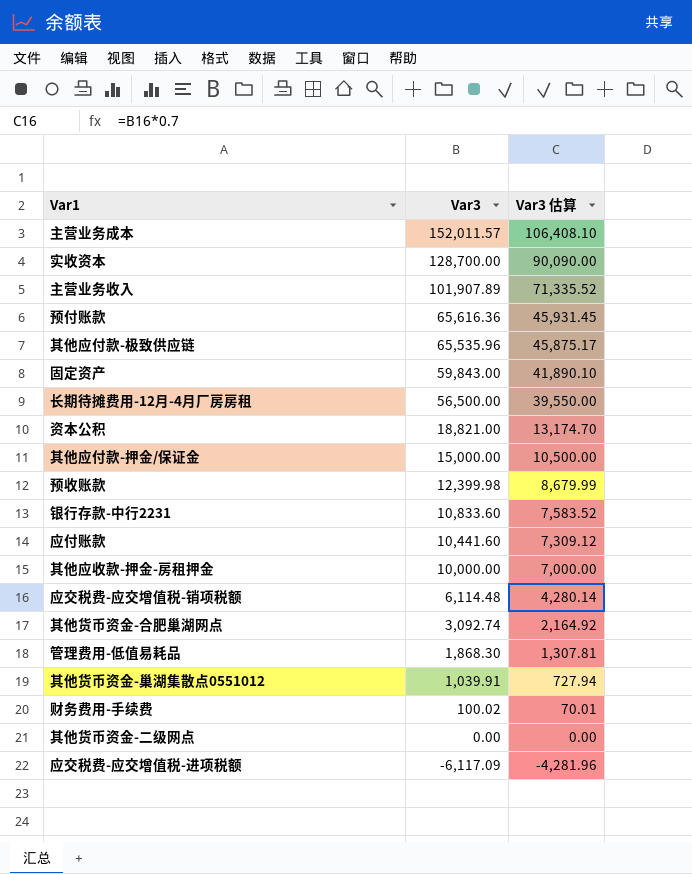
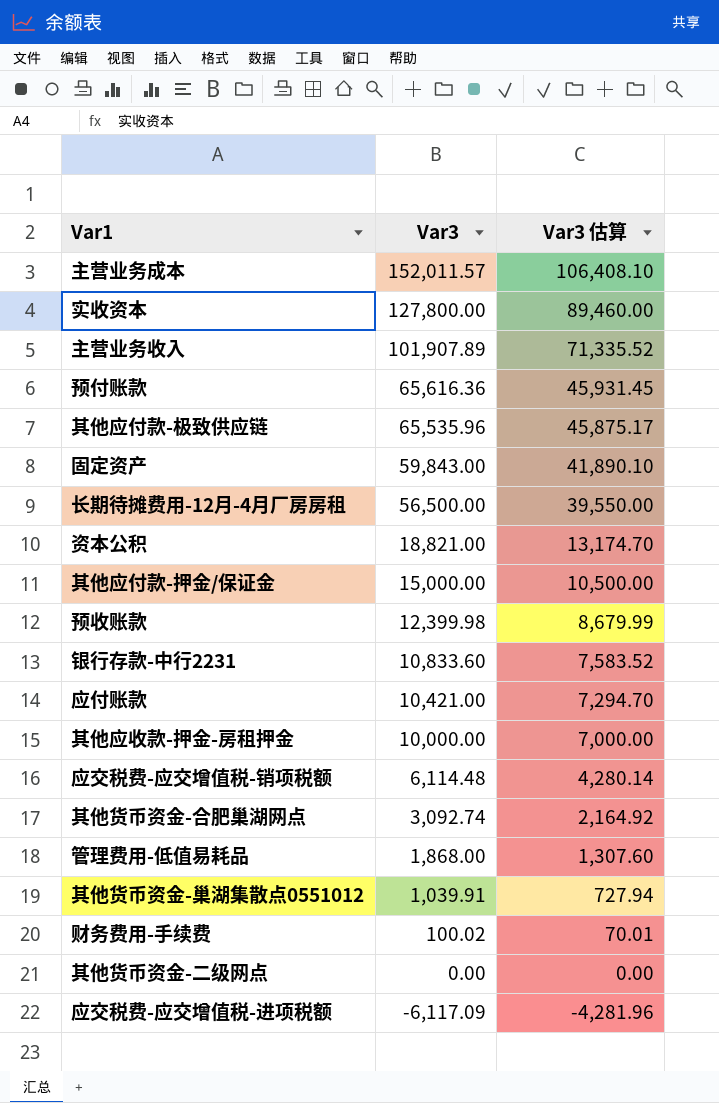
实收资本 | Var3: 128,700.00 -> 127,800.00
实收资本 | Var3 估算: 90,090.00 -> 89,460.00
应付账款 | Var3: 10,441.60 -> 10,421.00
应付账款 | Var3 估算: 7,309.12 -> 7,294.70
管理费用-低值易耗品 | Var3: 1,868.30 -> 1,868.00
管理费用-低值易耗品 | Var3 估算: 1,307.81 -> 1,307.60

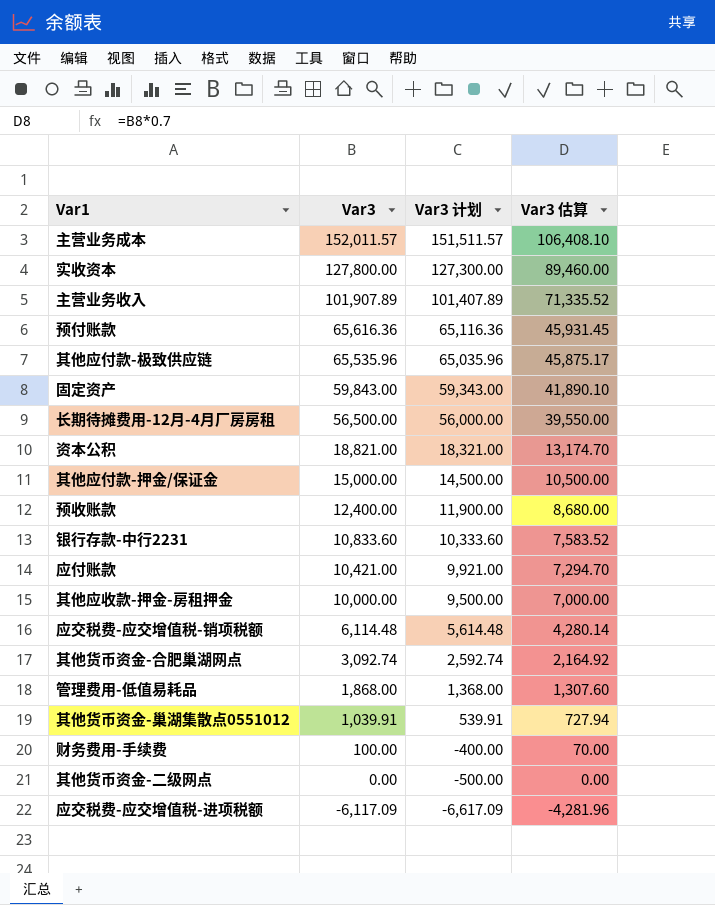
column Var3 计划 | formula: none -> [Var3] - 500
预收账款 | Var3: 12,399.98 -> 12,400.00
预收账款 | Var3 估算: 8,679.99 -> 8,680.00
财务费用-手续费 | Var3: 100.02 -> 100.00
财务费用-手续费 | Var3 估算: 70.01 -> 70.00

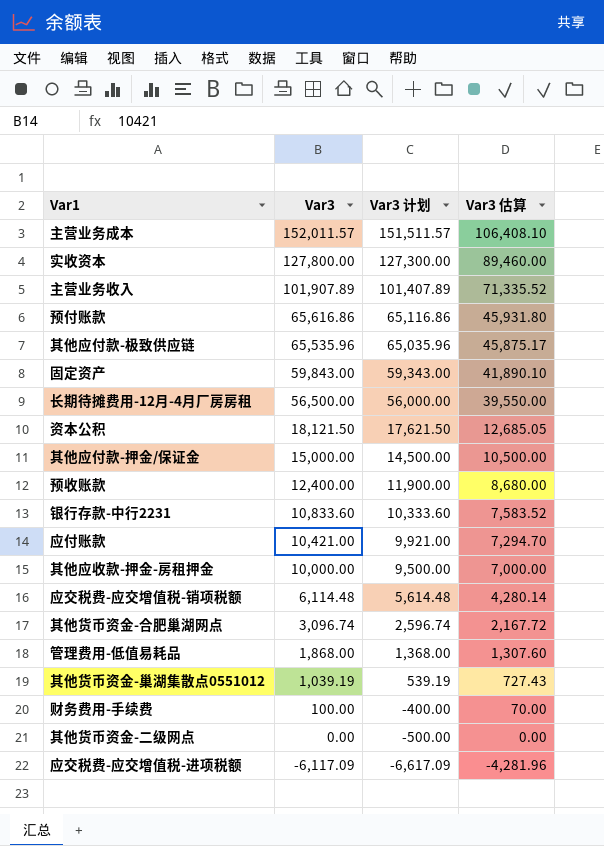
预付账款 | Var3: 65,616.36 -> 65,616.86
预付账款 | Var3 计划: 65,116.36 -> 65,116.86
预付账款 | Var3 估算: 45,931.45 -> 45,931.80
资本公积 | Var3: 18,821.00 -> 18,121.50
资本公积 | Var3 计划: 18,321.00 -> 17,621.50
资本公积 | Var3 估算: 13,174.70 -> 12,685.05
其他货币资金-合肥巢湖网点 | Var3: 3,092.74 -> 3,096.74
其他货币资金-合肥巢湖网点 | Var3 计划: 2,592.74 -> 2,596.74
其他货币资金-合肥巢湖网点 | Var3 估算: 2,164.92 -> 2,167.72
其他货币资金-巢湖集散点0551012 | Var3: 1,039.91 -> 1,039.19
其他货币资金-巢湖集散点0551012 | Var3 计划: 539.91 -> 539.19
其他货币资金-巢湖集散点0551012 | Var3 估算: 727.94 -> 727.43

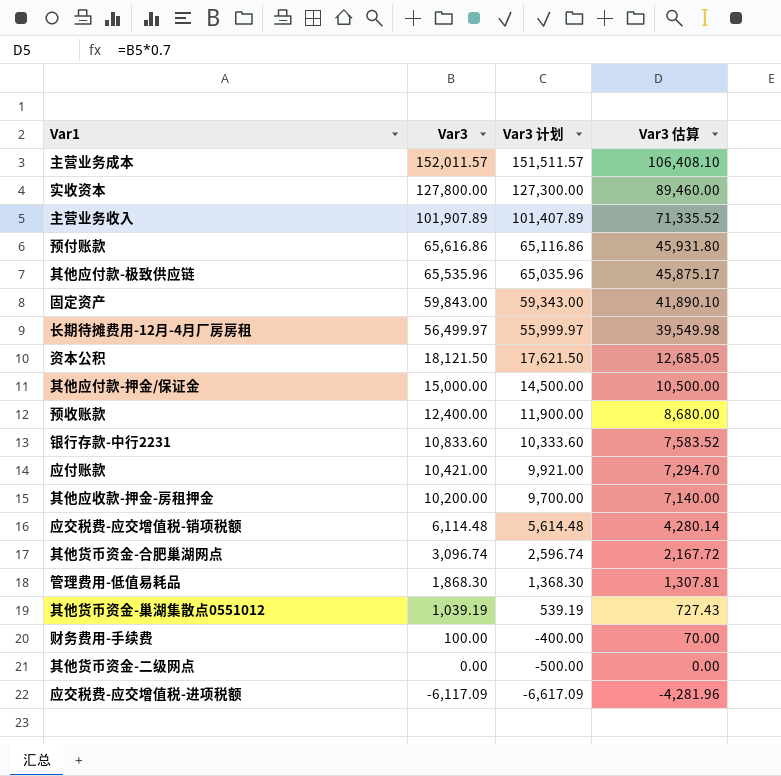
长期待摊费用-12月-4月厂房房租 | Var3: 56,500.00 -> 56,499.97
长期待摊费用-12月-4月厂房房租 | Var3 计划: 56,000.00 -> 55,999.97
长期待摊费用-12月-4月厂房房租 | Var3 估算: 39,550.00 -> 39,549.98
其他应收款-押金-房租押金 | Var3: 10,000.00 -> 10,200.00
其他应收款-押金-房租押金 | Var3 计划: 9,500.00 -> 9,700.00
其他应收款-押金-房租押金 | Var3 估算: 7,000.00 -> 7,140.00
管理费用-低值易耗品 | Var3: 1,868.00 -> 1,868.30
管理费用-低值易耗品 | Var3 计划: 1,368.00 -> 1,368.30
管理费用-低值易耗品 | Var3 估算: 1,307.60 -> 1,307.81

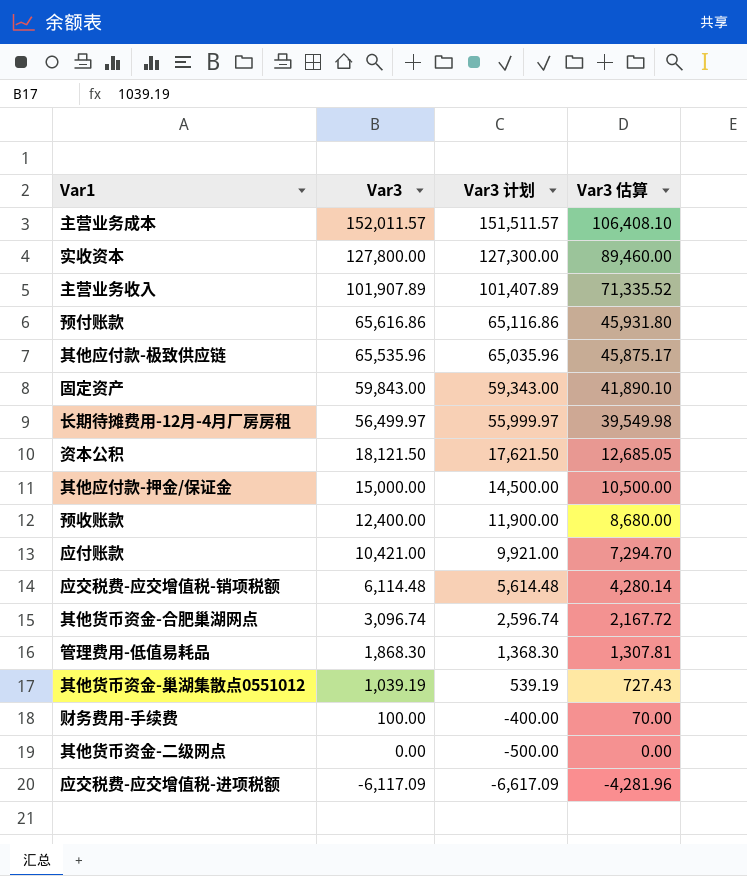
row 银行存款-中行2231: 10,833.60 | 10,333.60 | 7,583.52 -> none
row 其他应收款-押金-房租押金: 10,200.00 | 9,700.00 | 7,140.00 -> none

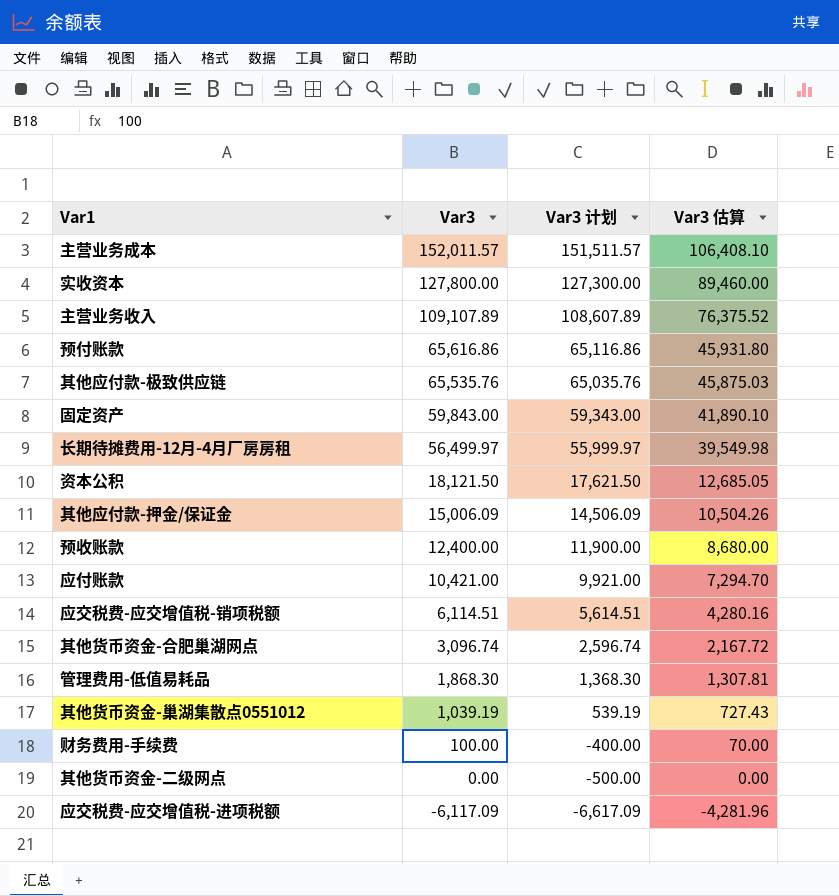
主营业务收入 | Var3: 101,907.89 -> 109,107.89
主营业务收入 | Var3 计划: 101,407.89 -> 108,607.89
主营业务收入 | Var3 估算: 71,335.52 -> 76,375.52
其他应付款-极致供应链 | Var3: 65,535.96 -> 65,535.76
其他应付款-极致供应链 | Var3 计划: 65,035.96 -> 65,035.76
其他应付款-极致供应链 | Var3 估算: 45,875.17 -> 45,875.03
其他应付款-押金/保证金 | Var3: 15,000.00 -> 15,006.09
其他应付款-押金/保证金 | Var3 计划: 14,500.00 -> 14,506.09
其他应付款-押金/保证金 | Var3 估算: 10,500.00 -> 10,504.26
应交税费-应交增值税-销项税额 | Var3: 6,114.48 -> 6,114.51
应交税费-应交增值税-销项税额 | Var3 计划: 5,614.48 -> 5,614.51
应交税费-应交增值税-销项税额 | Var3 估算: 4,280.14 -> 4,280.16

